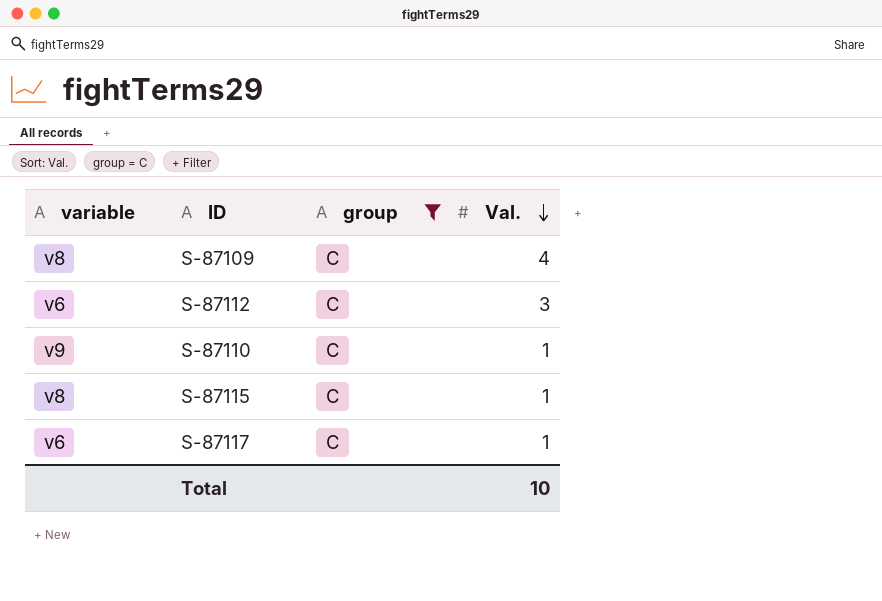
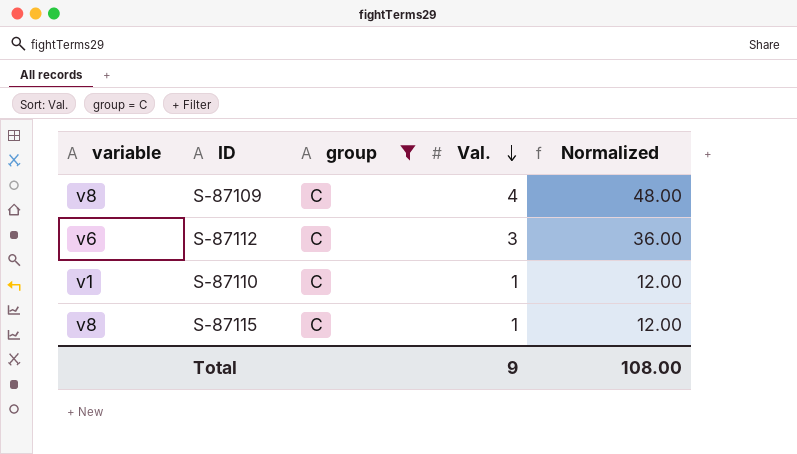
column Normalized | formula: none -> [Val.] * 12
row S-87117: v6 | C | 1 -> none
S-87110 | variable: v9 -> v1
Total | Val.: 10 -> 9

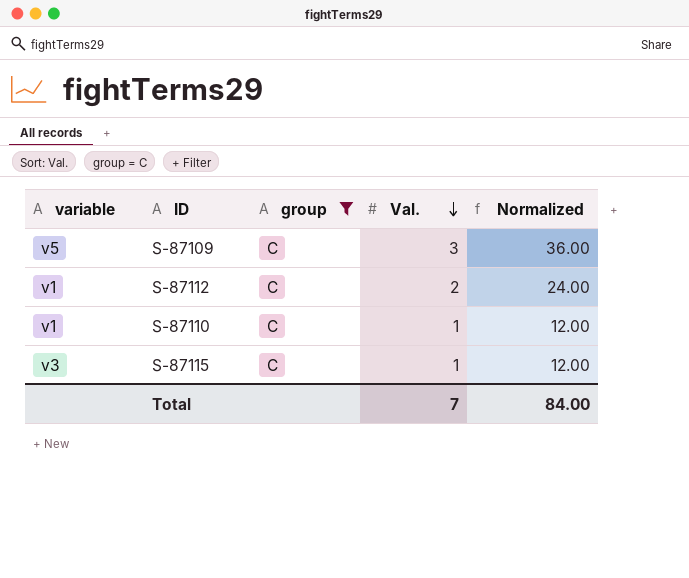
S-87109 | variable: v8 -> v5
S-87109 | Val.: 4 -> 3
S-87109 | Normalized: 48.00 -> 36.00
S-87112 | variable: v6 -> v1
S-87112 | Val.: 3 -> 2
S-87112 | Normalized: 36.00 -> 24.00
S-87115 | variable: v8 -> v3
Total | Val.: 9 -> 7
Total | Normalized: 108.00 -> 84.00

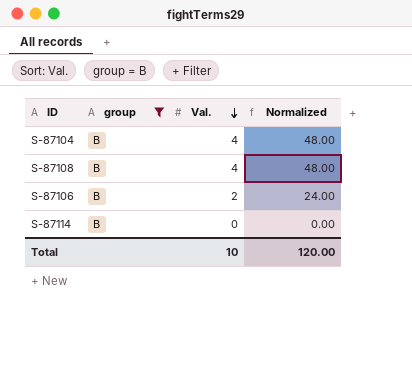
filter: group = C -> group = B
column variable | position: 1 -> none
Total | Val.: 7 -> 10
Total | Normalized: 84.00 -> 120.00

